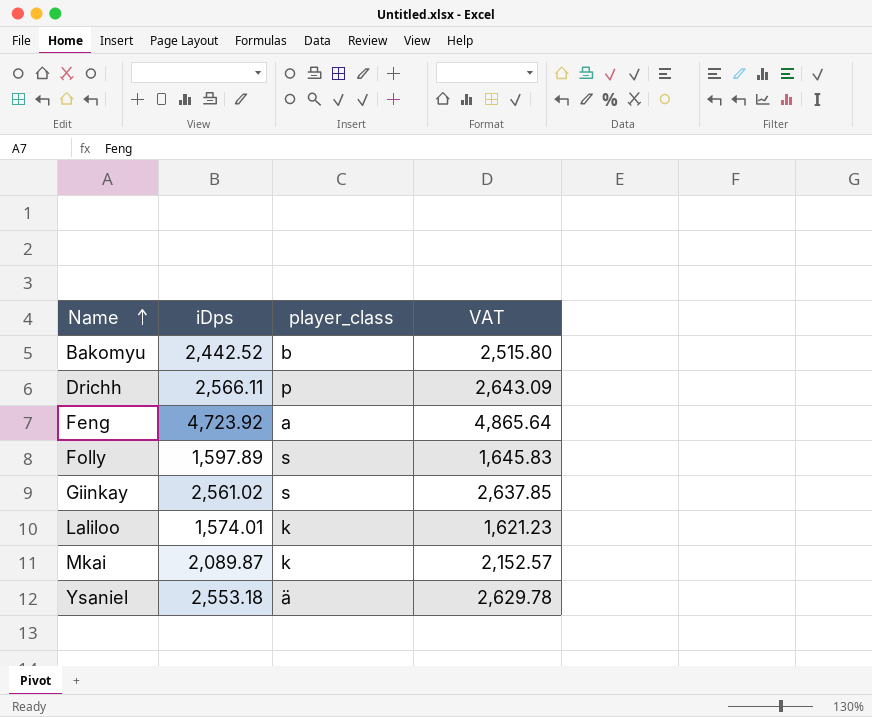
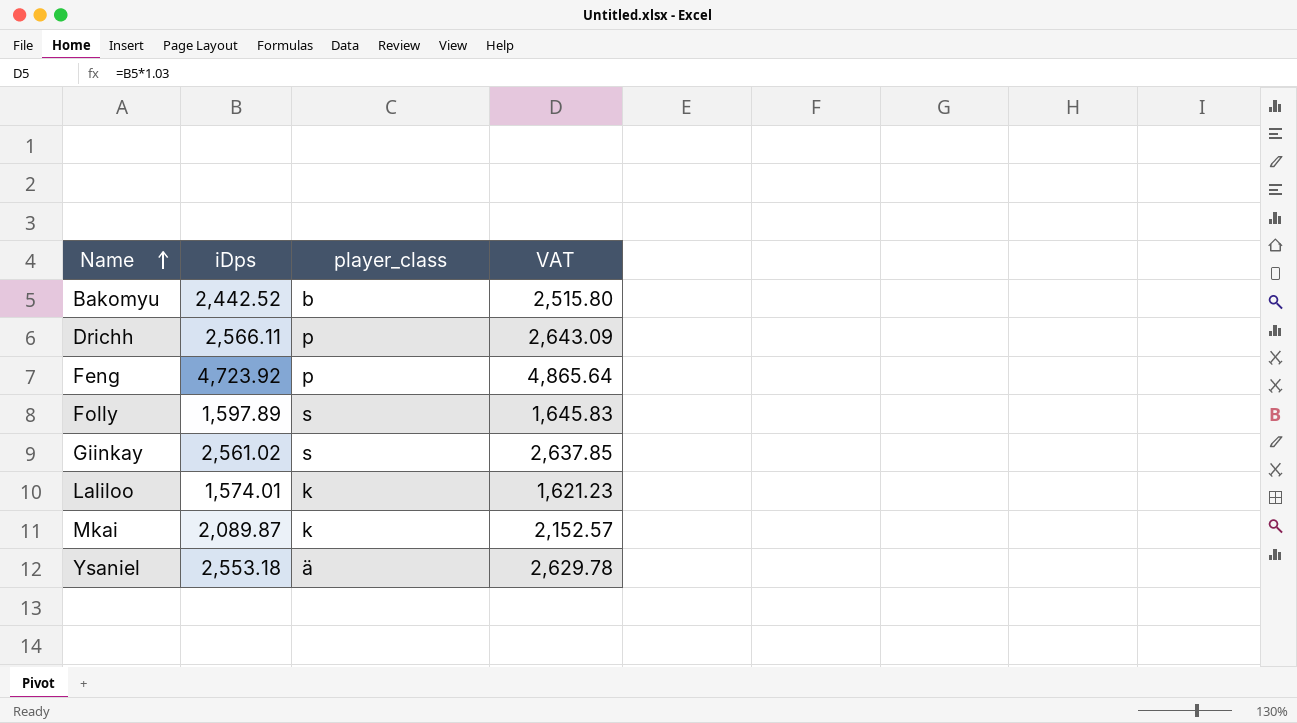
Feng | player_class: a -> p

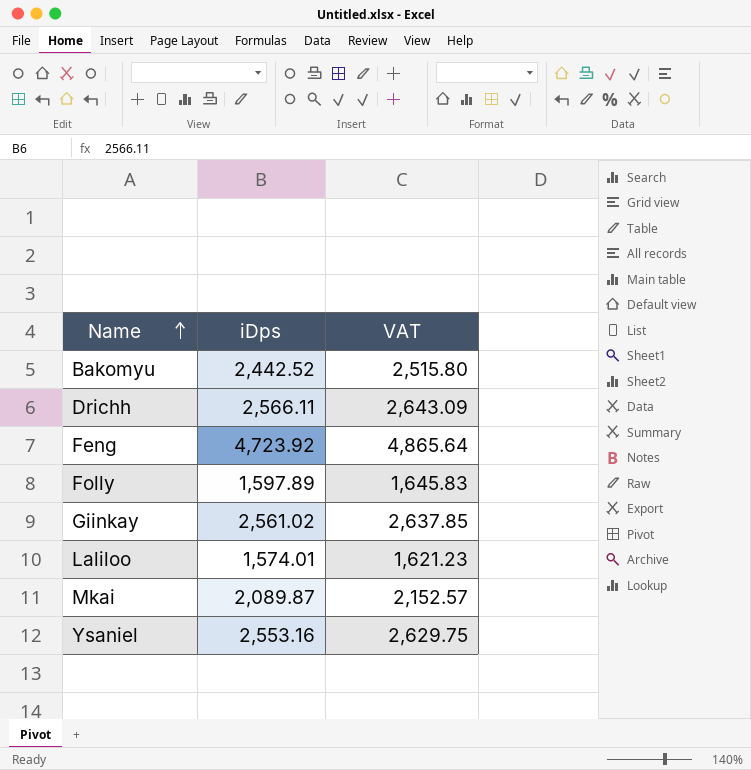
column player_class | position: 3 -> none
Ysaniel | iDps: 2,553.18 -> 2,553.16
Ysaniel | VAT: 2,629.78 -> 2,629.75

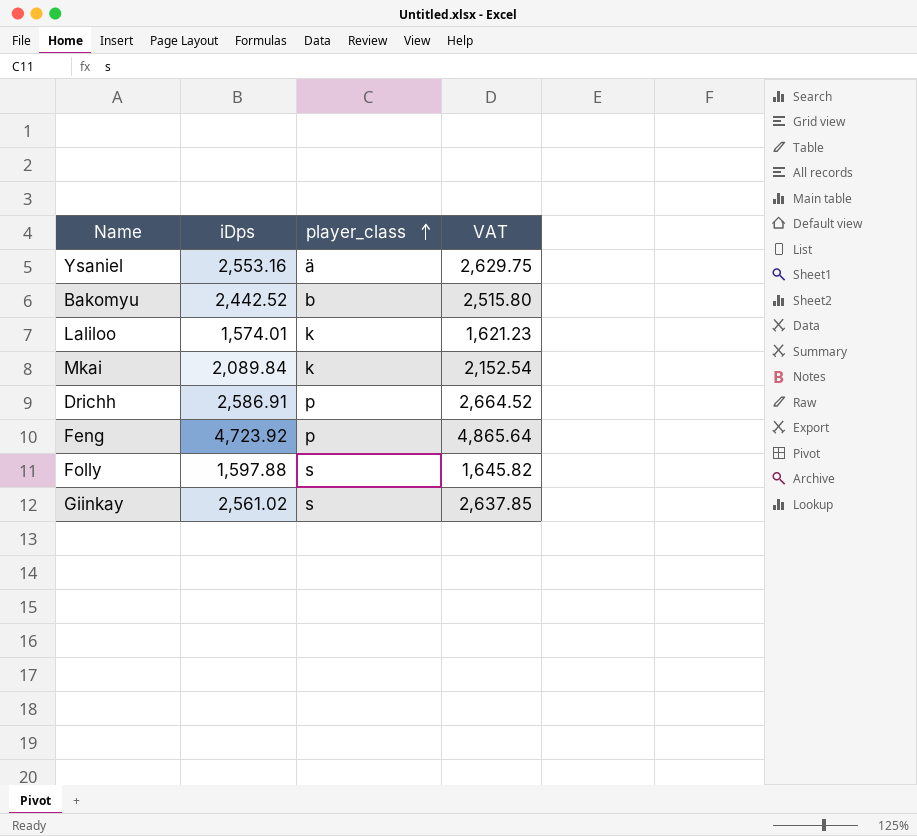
row order: Name ascending -> player_class ascending
column player_class | position: none -> 3
Mkai | iDps: 2,089.87 -> 2,089.84
Mkai | VAT: 2,152.57 -> 2,152.54
Drichh | iDps: 2,566.11 -> 2,586.91
Drichh | VAT: 2,643.09 -> 2,664.52
Folly | iDps: 1,597.89 -> 1,597.88
Folly | VAT: 1,645.83 -> 1,645.82

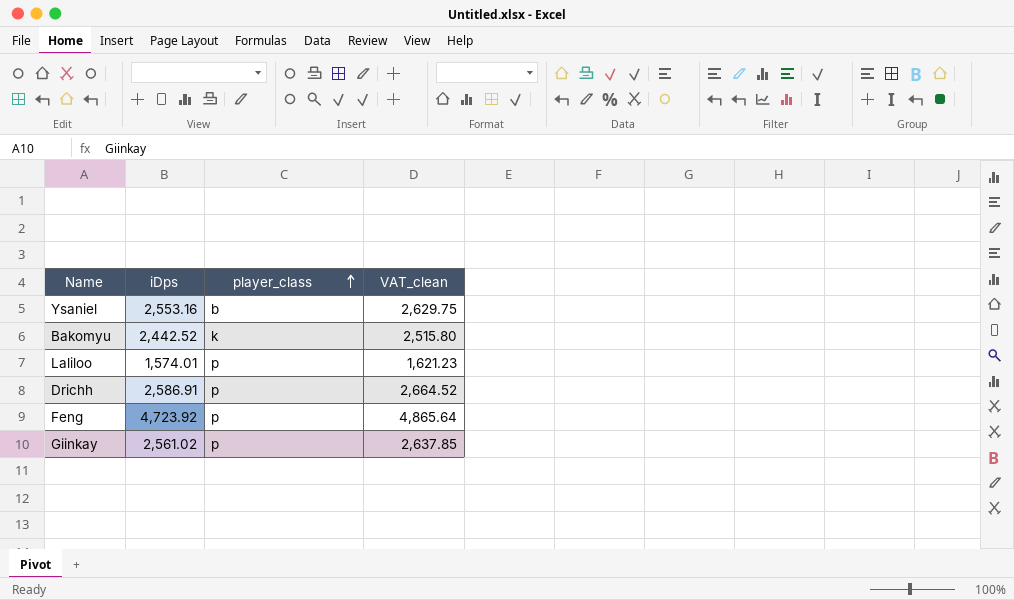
column name: VAT -> VAT_clean
row Mkai: 2,089.84 | k | 2,152.54 -> none
row Folly: 1,597.88 | s | 1,645.82 -> none
Ysaniel | player_class: ä -> b
Bakomyu | player_class: b -> k
Laliloo | player_class: k -> p
Giinkay | player_class: s -> p

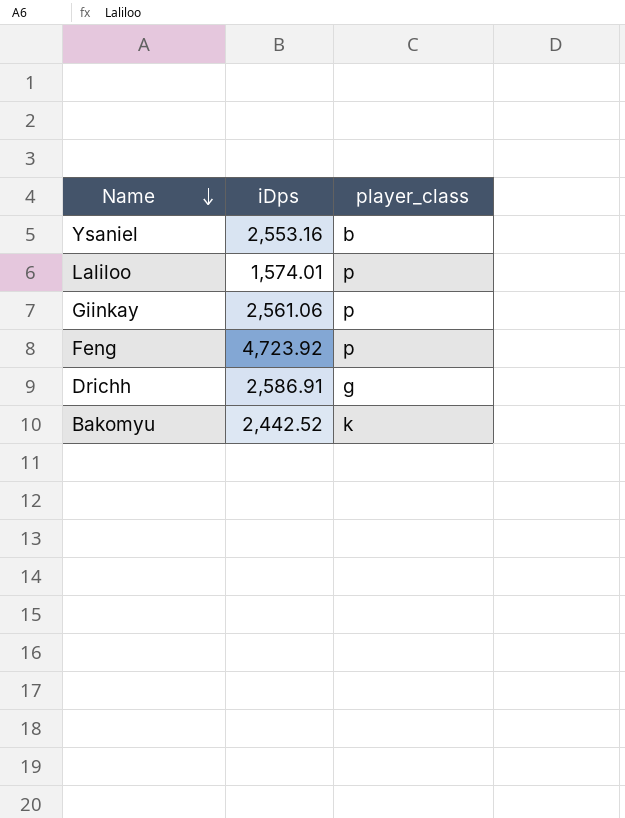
row order: player_class ascending -> Name descending
column VAT_clean | formula: [iDps] * 1.03 -> none
Giinkay | iDps: 2,561.02 -> 2,561.06
Drichh | player_class: p -> g

